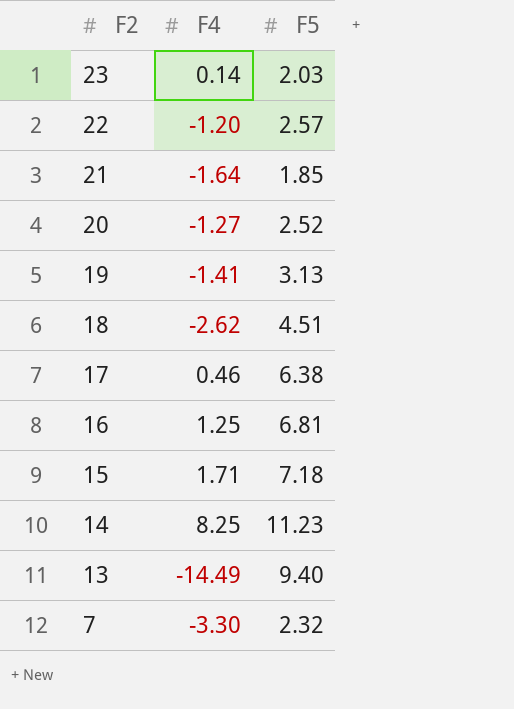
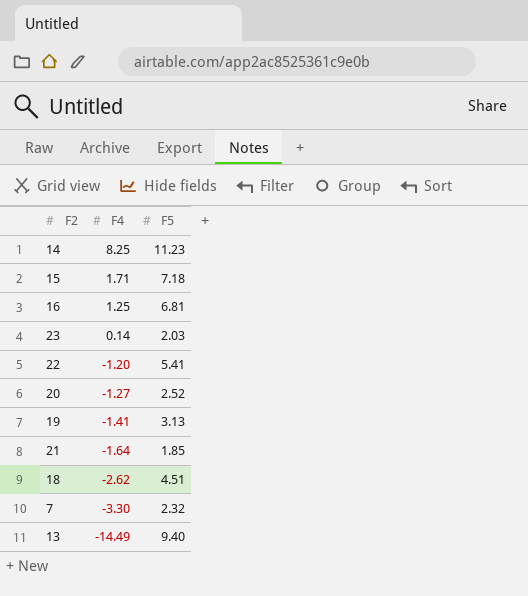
row order: F2 descending -> F4 descending
row 17: 0.46 | 6.38 -> none
22 | F5: 2.57 -> 5.41

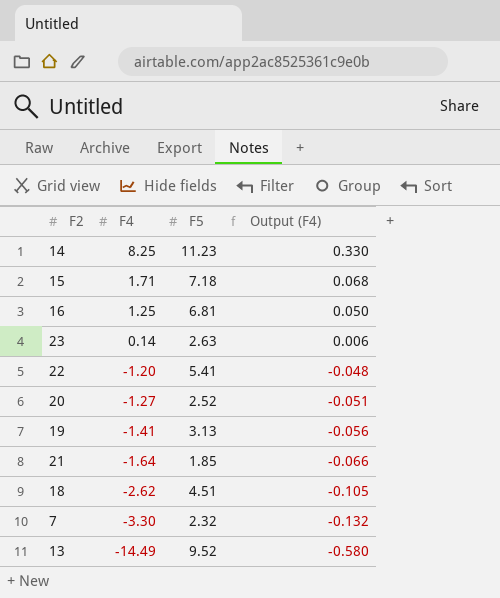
column Output (F4) | formula: none -> [F4] * 0.04
23 | F5: 2.03 -> 2.63
13 | F5: 9.40 -> 9.52

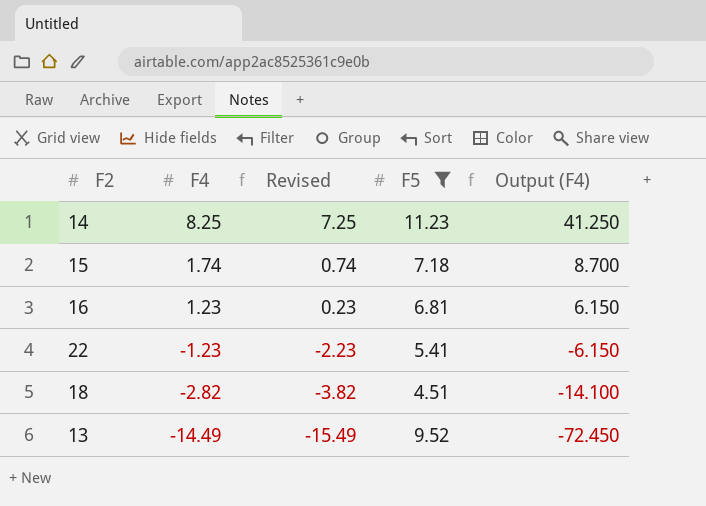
filter: none -> F5 >= 4.51
column Revised | formula: none -> [F4] - 1
column Output (F4) | formula: [F4] * 0.04 -> [F4] * 5
15 | F4: 1.71 -> 1.74
16 | F4: 1.25 -> 1.23
22 | F4: -1.20 -> -1.23
18 | F4: -2.62 -> -2.82

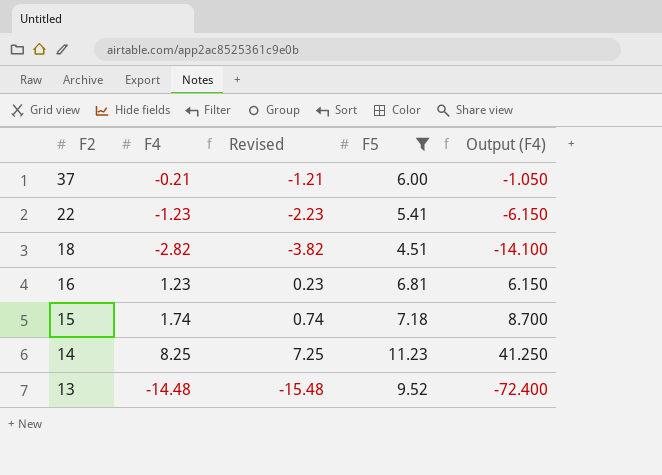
row order: F4 descending -> F2 descending
row 37: none -> -0.21 | -1.21 | 6.00 | -1.050
13 | F4: -14.49 -> -14.48
13 | Revised: -15.49 -> -15.48
13 | Output (F4): -72.450 -> -72.400

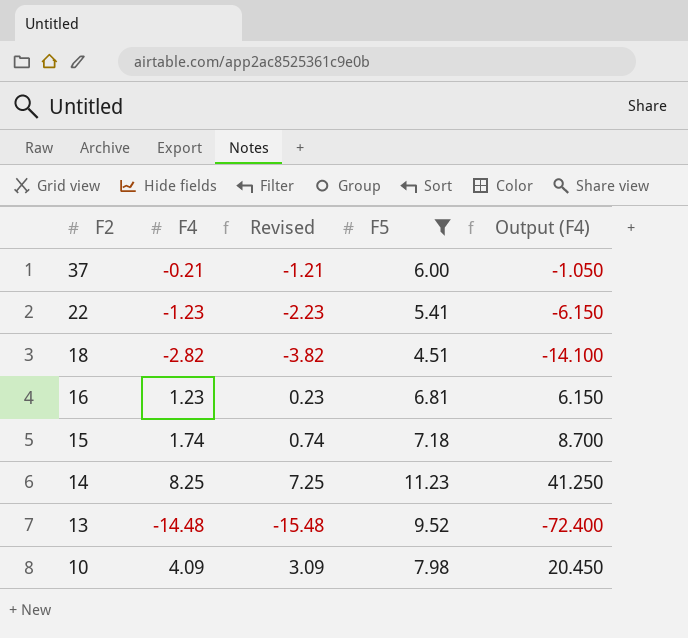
row 10: none -> 4.09 | 3.09 | 7.98 | 20.450

